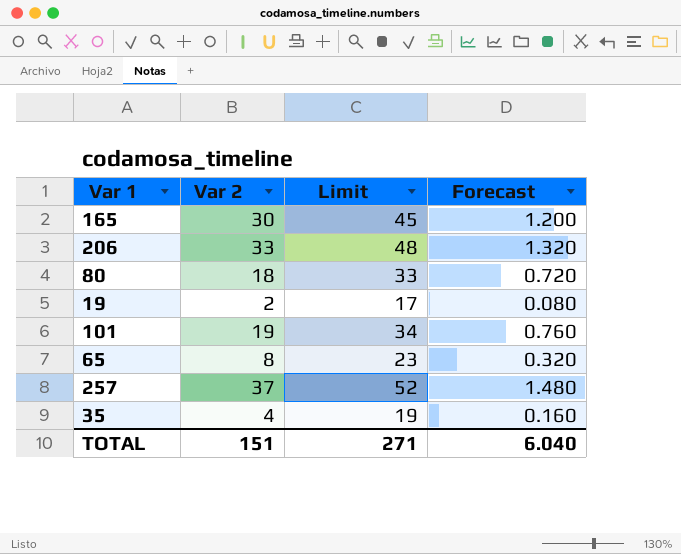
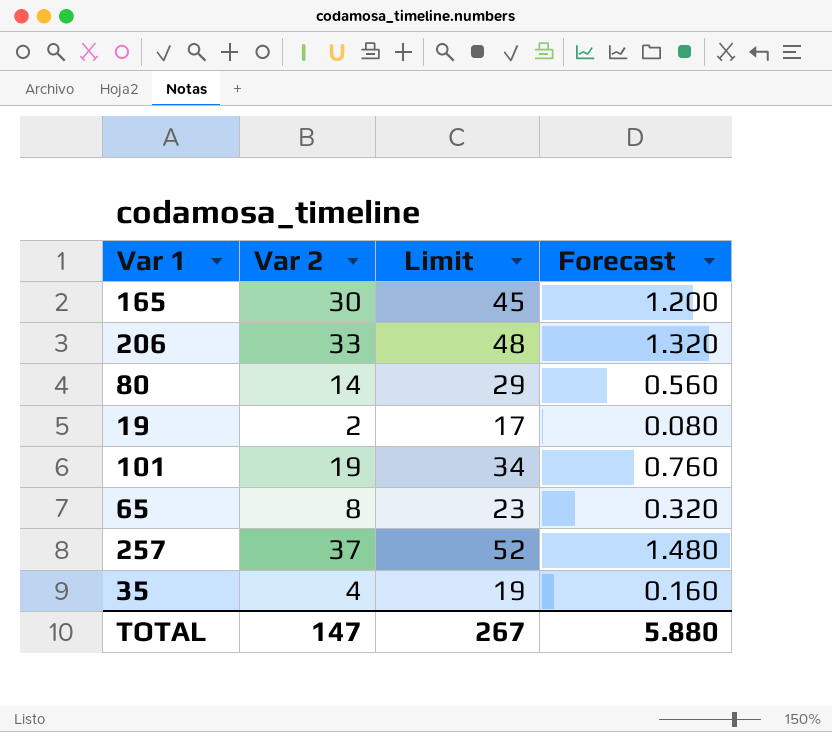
80 | Var 2: 18 -> 14
80 | Limit: 33 -> 29
80 | Forecast: 0.720 -> 0.560
TOTAL | Var 2: 151 -> 147
TOTAL | Limit: 271 -> 267
TOTAL | Forecast: 6.040 -> 5.880

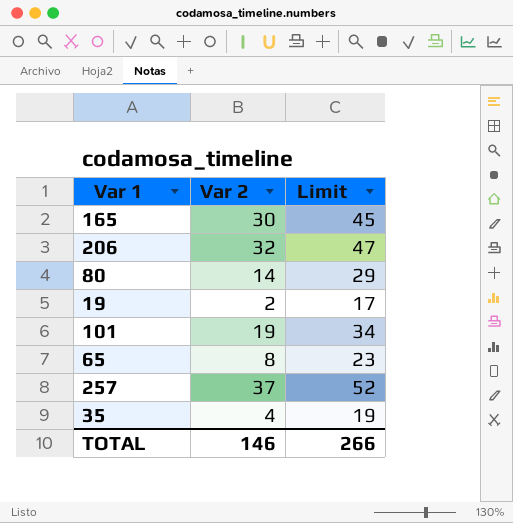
column Forecast | formula: [Var 2] * 0.04 -> none
206 | Var 2: 33 -> 32
206 | Limit: 48 -> 47
TOTAL | Var 2: 147 -> 146
TOTAL | Limit: 267 -> 266

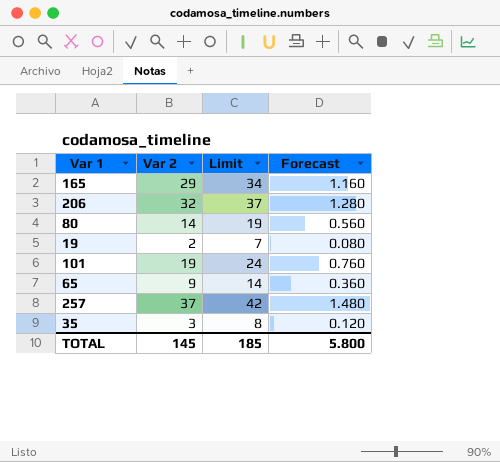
column Limit | formula: [Var 2] + 15 -> [Var 2] + 5
column Forecast | formula: none -> [Var 2] * 0.04
165 | Var 2: 30 -> 29
65 | Var 2: 8 -> 9
35 | Var 2: 4 -> 3
TOTAL | Var 2: 146 -> 145
TOTAL | Limit: 266 -> 185

